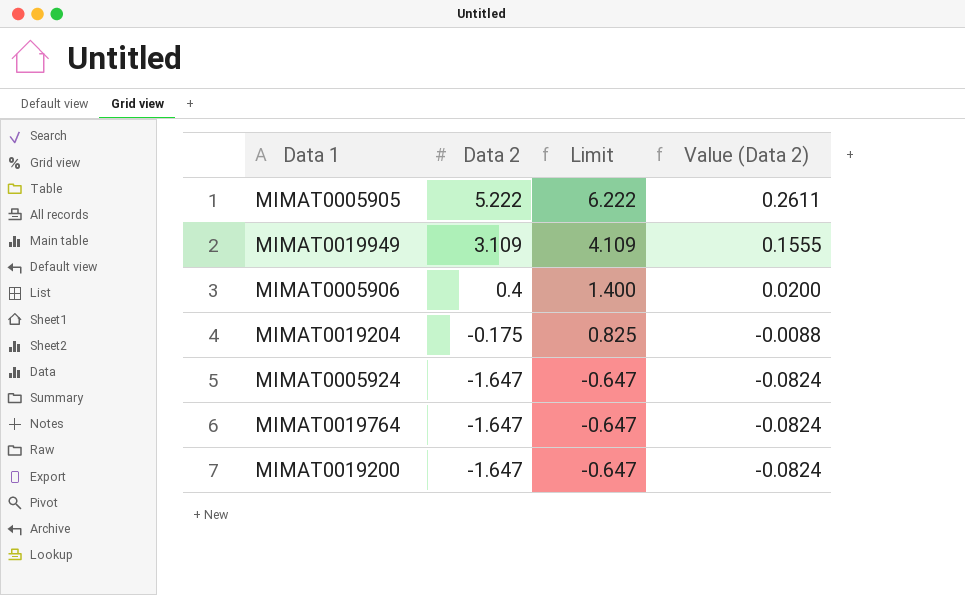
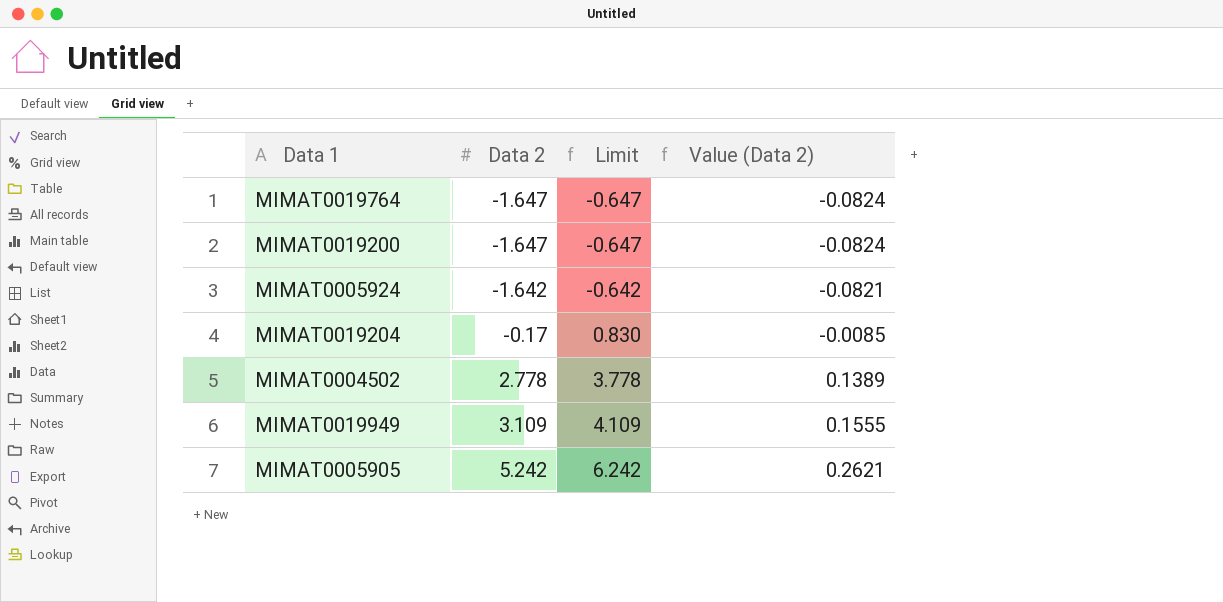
row order: Data 2 descending -> Data 2 ascending
row MIMAT0005906: 0.4 | 1.400 | 0.0200 -> none
MIMAT0005924 | Data 2: -1.647 -> -1.642
MIMAT0005924 | Limit: -0.647 -> -0.642
MIMAT0005924 | Value (Data 2): -0.0824 -> -0.0821
MIMAT0019204 | Data 2: -0.175 -> -0.17
MIMAT0019204 | Limit: 0.825 -> 0.830
MIMAT0019204 | Value (Data 2): -0.0088 -> -0.0085
row MIMAT0004502: none -> 2.778 | 3.778 | 0.1389
MIMAT0005905 | Data 2: 5.222 -> 5.242
MIMAT0005905 | Limit: 6.222 -> 6.242
MIMAT0005905 | Value (Data 2): 0.2611 -> 0.2621

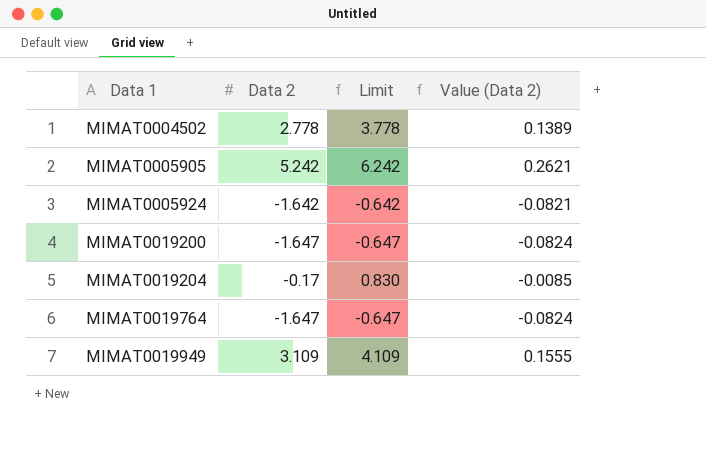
row order: Data 2 ascending -> Data 1 ascending

